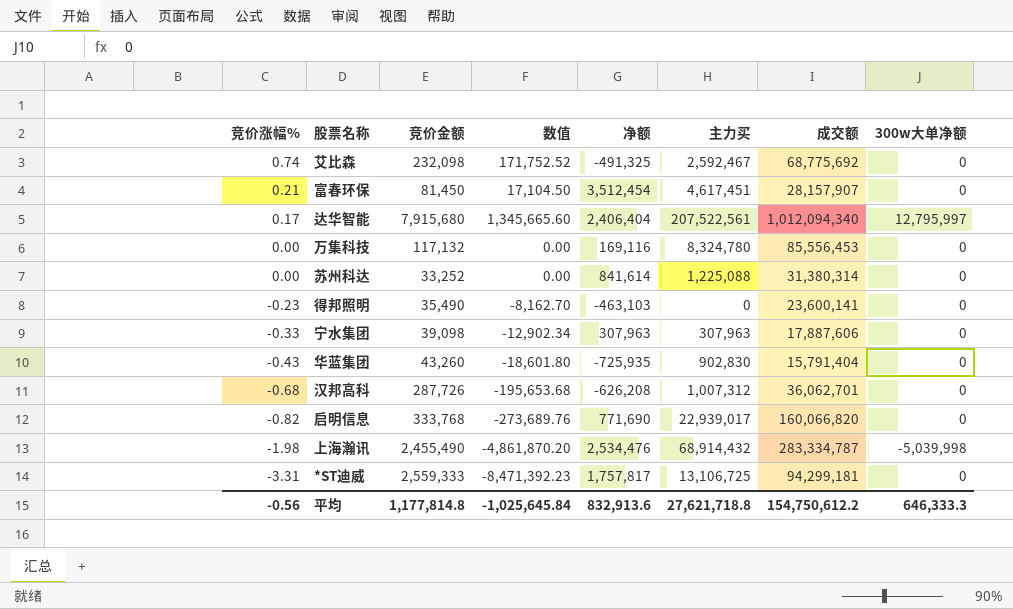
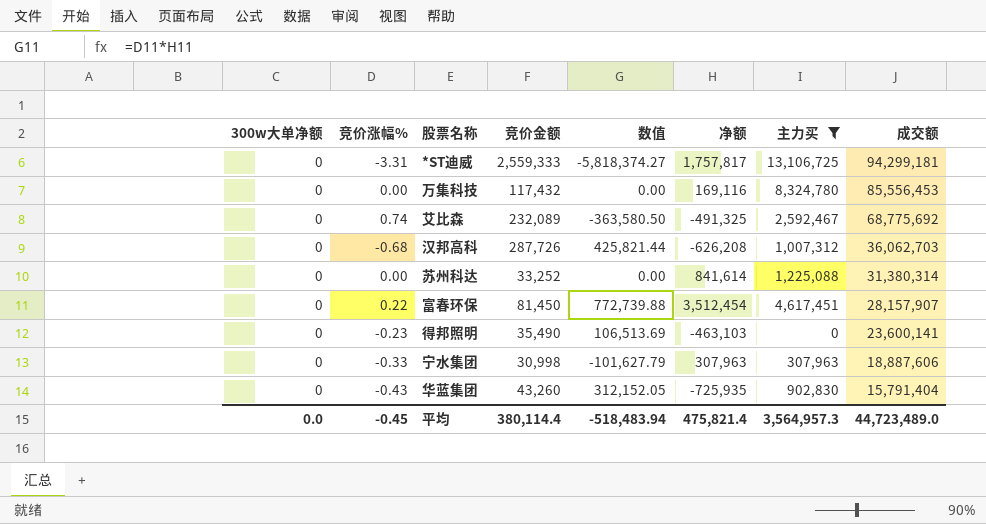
filter: none -> 主力买 <= 13,106,725
row order: 竞价涨幅% descending -> 成交额 descending
column 300w大单净额 | position: 8 -> 1
column 数值 | formula: [竞价涨幅%] * [竞价金额] -> [竞价涨幅%] * [净额]
万集科技 | 竞价金额: 117,132 -> 117,432
艾比森 | 竞价金额: 232,098 -> 232,089
汉邦高科 | 成交额: 36,062,701 -> 36,062,703
富春环保 | 竞价涨幅%: 0.21 -> 0.22
宁水集团 | 竞价金额: 39,098 -> 30,998
宁水集团 | 成交额: 17,887,606 -> 18,887,606
平均 | 300w大单净额: 646,333.3 -> 0.0
平均 | 竞价涨幅%: -0.56 -> -0.45
平均 | 竞价金额: 1,177,814.8 -> 380,114.4
平均 | 数值: -1,025,645.84 -> -518,483.94
平均 | 净额: 832,913.6 -> 475,821.4
平均 | 主力买: 27,621,718.8 -> 3,564,957.3
平均 | 成交额: 154,750,612.2 -> 44,723,489.0

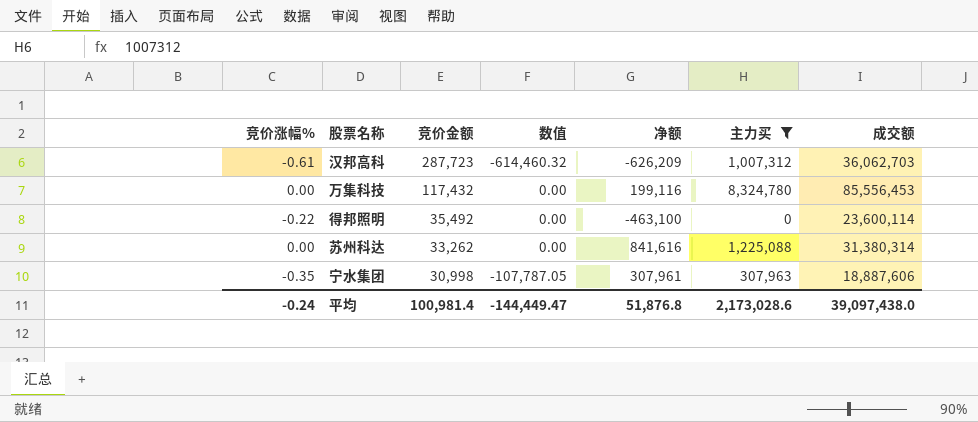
row order: 成交额 descending -> 竞价金额 descending
column 300w大单净额 | position: 1 -> none
column 数值 | formula: [竞价涨幅%] * [净额] -> [竞价涨幅%] * [主力买]
row *ST迪威: 0 | -3.31 | 2,559,333 | -5,818,374.27 | 1,757,817 | 13,106,725 | 94,299,181 -> none
row 艾比森: 0 | 0.74 | 232,089 | -363,580.50 | -491,325 | 2,592,467 | 68,775,692 -> none
row 富春环保: 0 | 0.22 | 81,450 | 772,739.88 | 3,512,454 | 4,617,451 | 28,157,907 -> none
row 华蓝集团: 0 | -0.43 | 43,260 | 312,152.05 | -725,935 | 902,830 | 15,791,404 -> none
汉邦高科 | 竞价涨幅%: -0.68 -> -0.61
汉邦高科 | 竞价金额: 287,726 -> 287,723
汉邦高科 | 净额: -626,208 -> -626,209
万集科技 | 净额: 169,116 -> 199,116
得邦照明 | 竞价涨幅%: -0.23 -> -0.22
得邦照明 | 竞价金额: 35,490 -> 35,492
得邦照明 | 净额: -463,103 -> -463,100
得邦照明 | 成交额: 23,600,141 -> 23,600,114
苏州科达 | 竞价金额: 33,252 -> 33,262
苏州科达 | 净额: 841,614 -> 841,616
宁水集团 | 竞价涨幅%: -0.33 -> -0.35
宁水集团 | 净额: 307,963 -> 307,961
平均 | 竞价涨幅%: -0.45 -> -0.24
平均 | 竞价金额: 380,114.4 -> 100,981.4
平均 | 数值: -518,483.94 -> -144,449.47
平均 | 净额: 475,821.4 -> 51,876.8
平均 | 主力买: 3,564,957.3 -> 2,173,028.6
平均 | 成交额: 44,723,489.0 -> 39,097,438.0

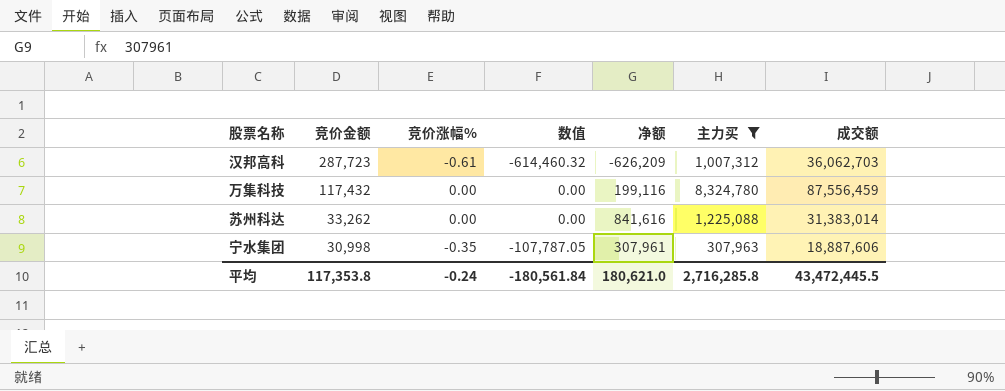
column 竞价涨幅% | position: 1 -> 3
row 得邦照明: -0.22 | 35,492 | 0.00 | -463,100 | 0 | 23,600,114 -> none
万集科技 | 成交额: 85,556,453 -> 87,556,459
苏州科达 | 成交额: 31,380,314 -> 31,383,014
平均 | 竞价金额: 100,981.4 -> 117,353.8
平均 | 数值: -144,449.47 -> -180,561.84
平均 | 净额: 51,876.8 -> 180,621.0
平均 | 主力买: 2,173,028.6 -> 2,716,285.8
平均 | 成交额: 39,097,438.0 -> 43,472,445.5

